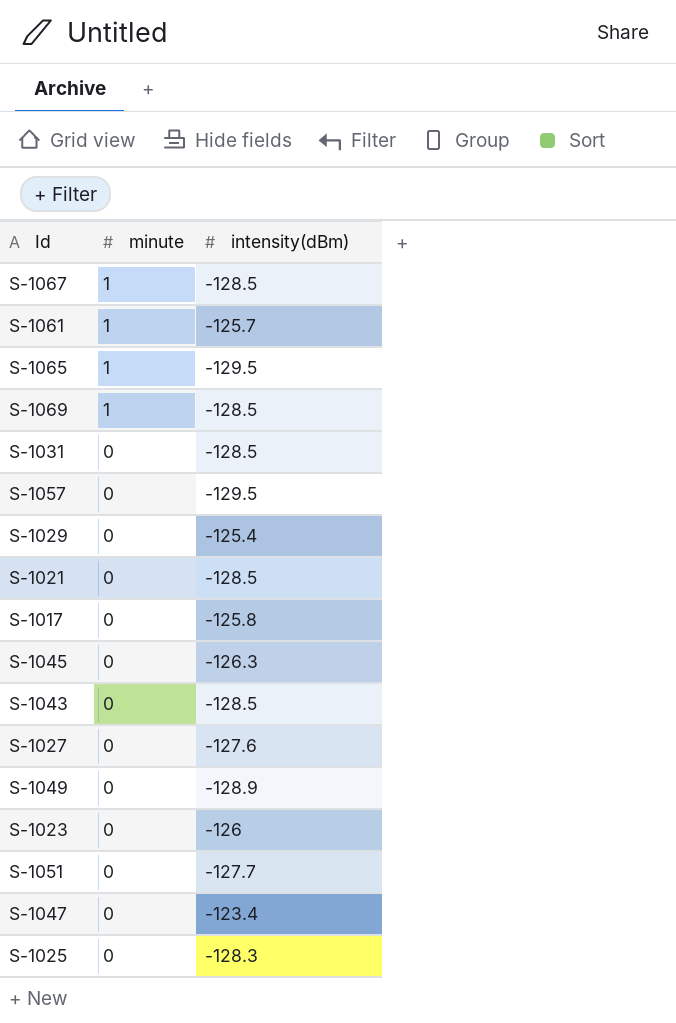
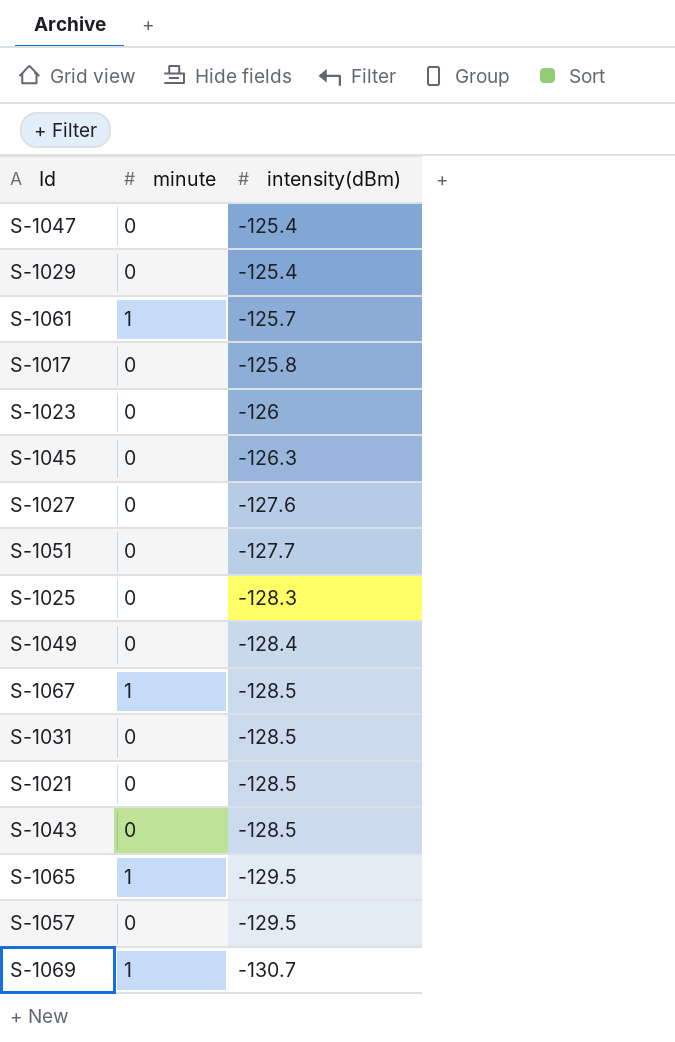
row order: minute descending -> intensity(dBm) descending
S-1047 | intensity(dBm): -123.4 -> -125.4
S-1049 | intensity(dBm): -128.9 -> -128.4
S-1069 | intensity(dBm): -128.5 -> -130.7

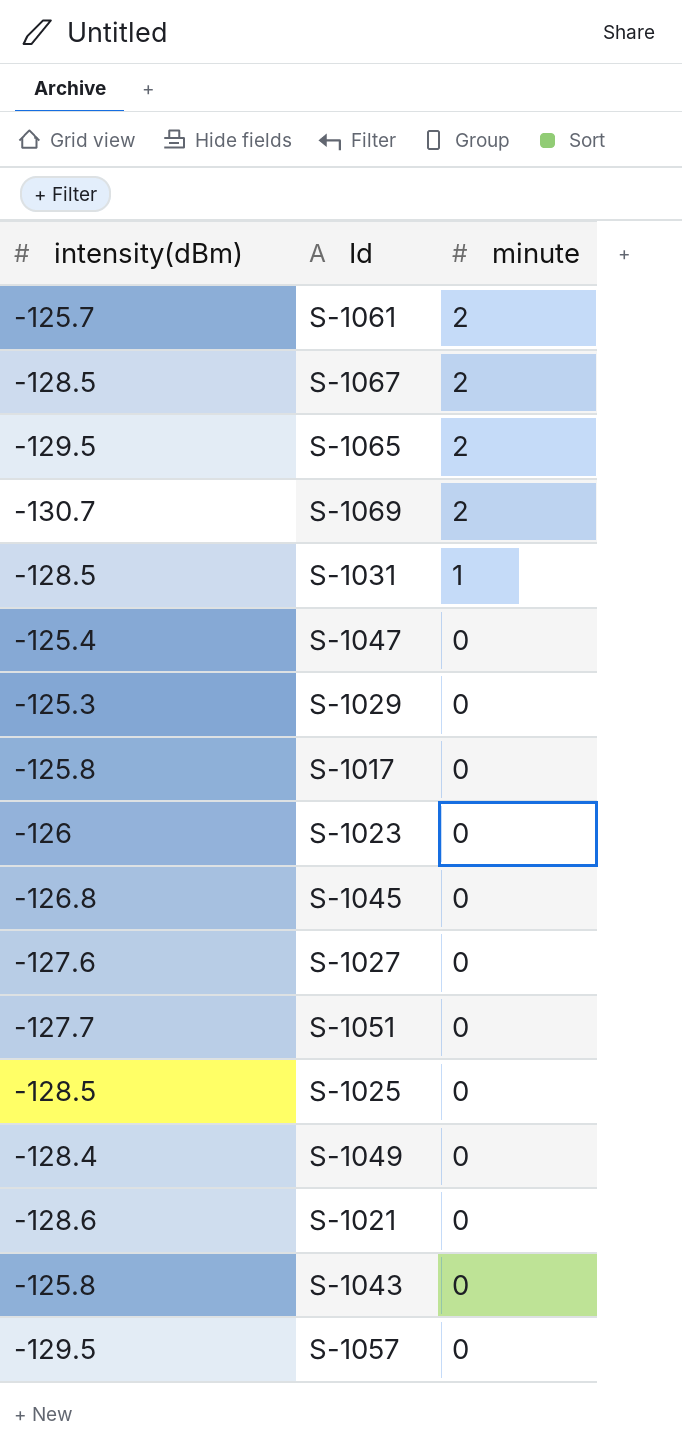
row order: intensity(dBm) descending -> minute descending
column intensity(dBm) | position: 3 -> 1
S-1061 | minute: 1 -> 2
S-1067 | minute: 1 -> 2
S-1065 | minute: 1 -> 2
S-1069 | minute: 1 -> 2
S-1031 | minute: 0 -> 1
S-1029 | intensity(dBm): -125.4 -> -125.3
S-1045 | intensity(dBm): -126.3 -> -126.8
S-1025 | intensity(dBm): -128.3 -> -128.5
S-1021 | intensity(dBm): -128.5 -> -128.6
S-1043 | intensity(dBm): -128.5 -> -125.8

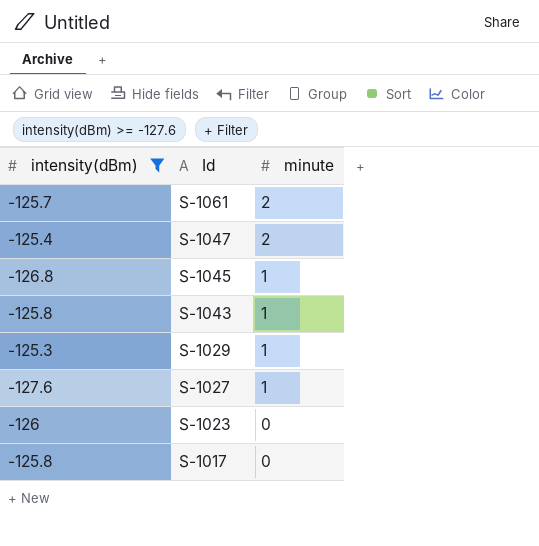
filter: none -> intensity(dBm) >= -127.6
row order: minute descending -> Id descending
S-1047 | minute: 0 -> 2
S-1045 | minute: 0 -> 1
S-1043 | minute: 0 -> 1
S-1029 | minute: 0 -> 1
S-1027 | minute: 0 -> 1

